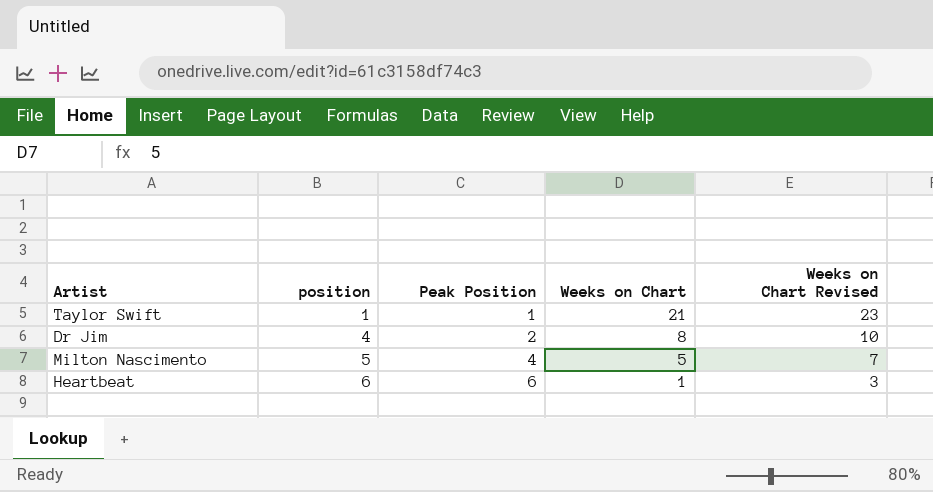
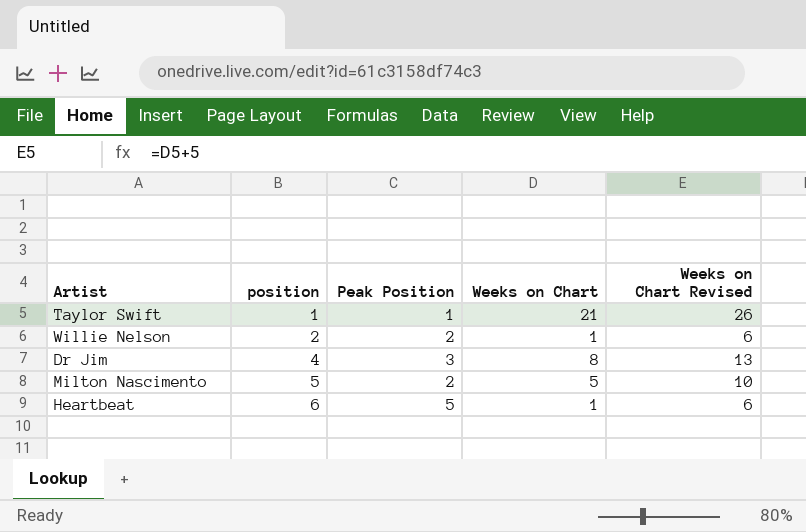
column Weeks on Chart Revised | formula: [Weeks on Chart] + 2 -> [Weeks on Chart] + 5
row Willie Nelson: none -> 2 | 2 | 1 | 6
Dr Jim | Peak Position: 2 -> 3
Milton Nascimento | Peak Position: 4 -> 2
Heartbeat | Peak Position: 6 -> 5

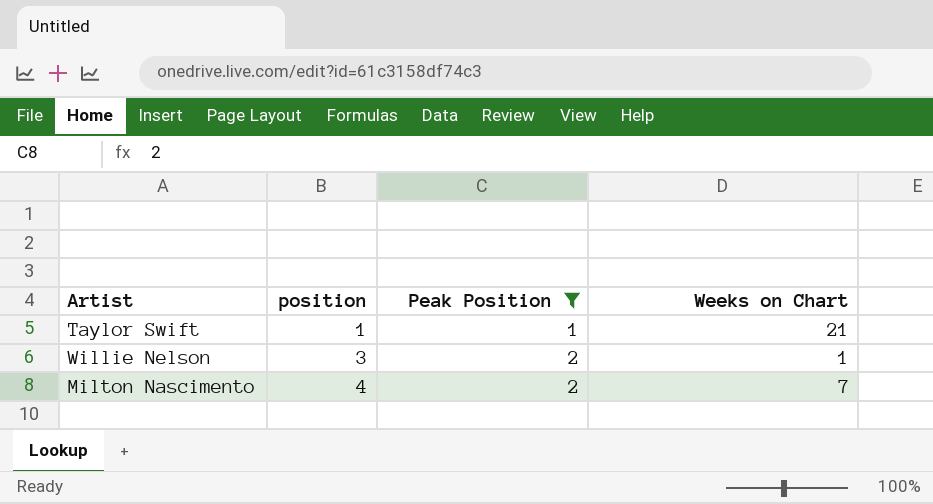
filter: none -> Peak Position <= 2
column Weeks on Chart Revised | formula: [Weeks on Chart] + 5 -> none
Willie Nelson | position: 2 -> 3
Milton Nascimento | position: 5 -> 4
Milton Nascimento | Weeks on Chart: 5 -> 7

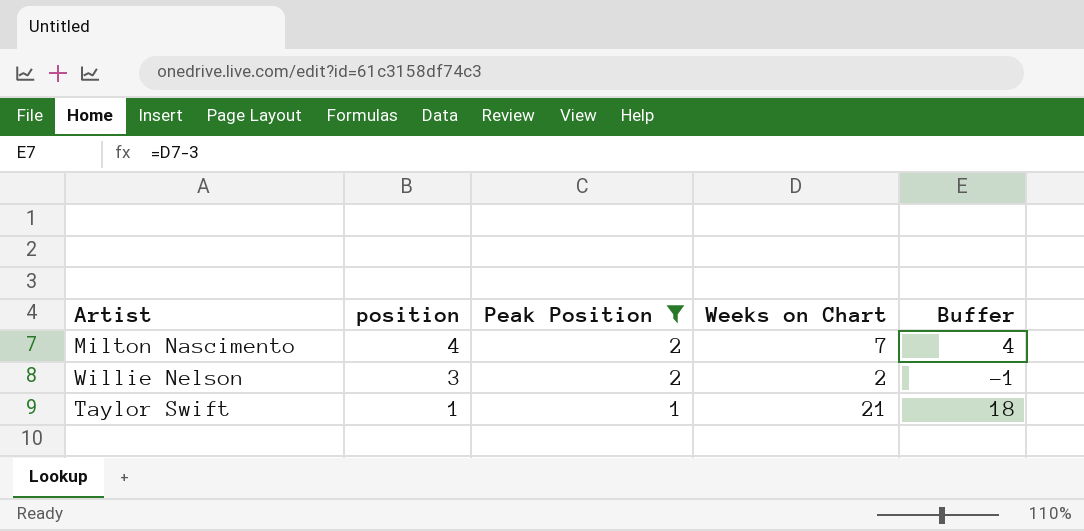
row order: position ascending -> position descending
column Buffer | formula: none -> [Weeks on Chart] - 3
Willie Nelson | Weeks on Chart: 1 -> 2

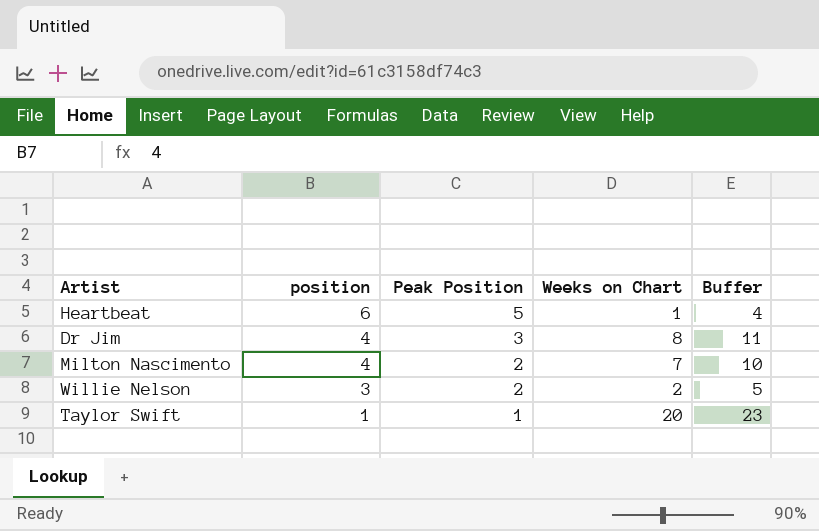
filter: Peak Position <= 2 -> none
column Buffer | formula: [Weeks on Chart] - 3 -> [Weeks on Chart] + 3
Taylor Swift | Weeks on Chart: 21 -> 20

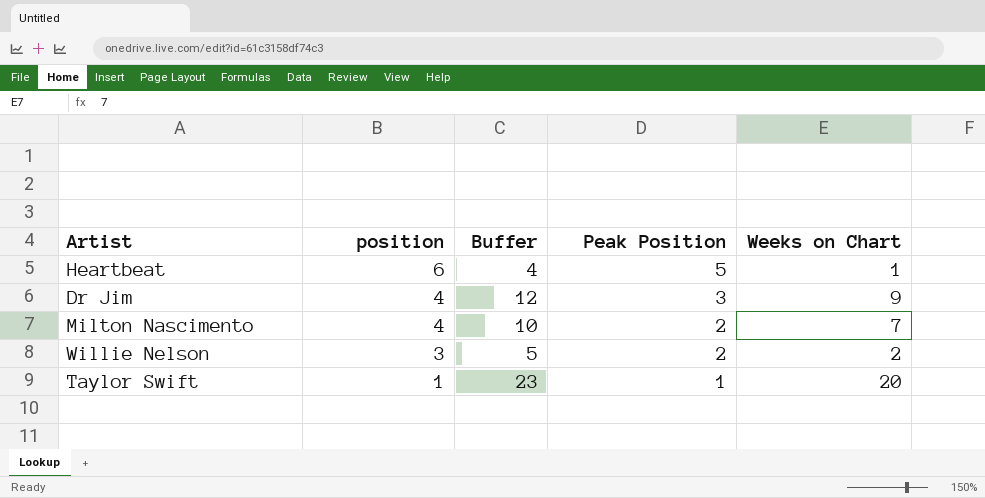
column Buffer | position: 5 -> 3
Dr Jim | Buffer: 11 -> 12
Dr Jim | Weeks on Chart: 8 -> 9

